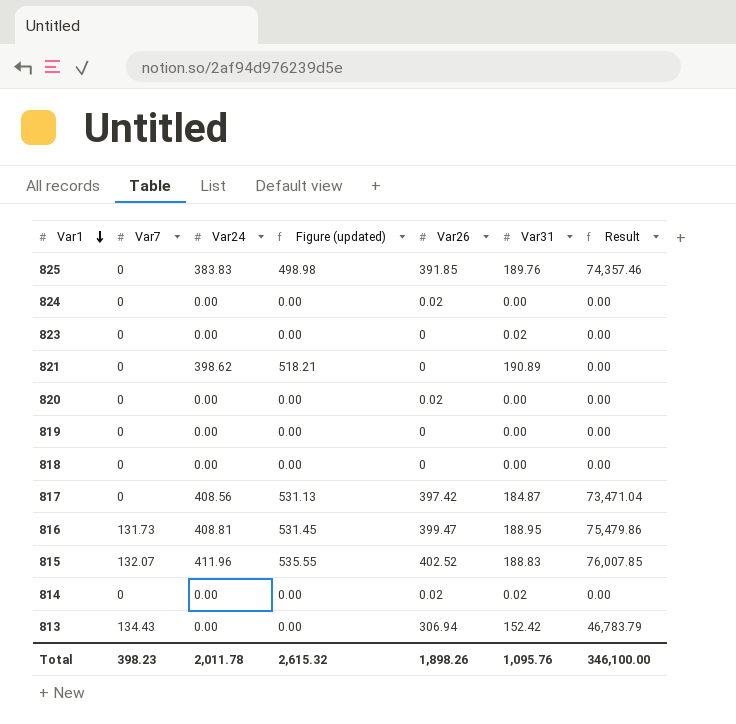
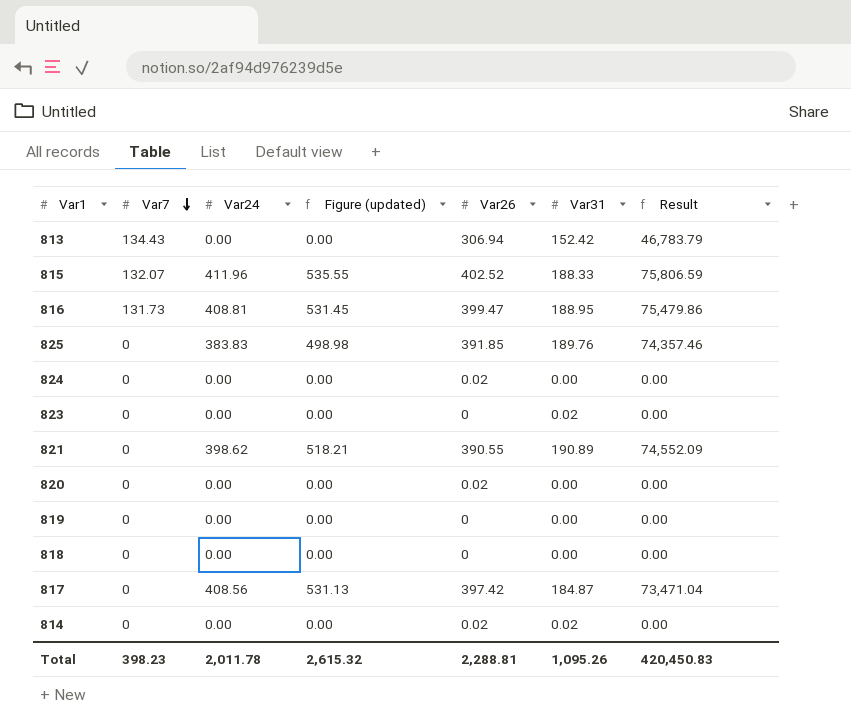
row order: Var1 descending -> Var7 descending
815 | Var31: 188.83 -> 188.33
815 | Result: 76,007.85 -> 75,806.59
821 | Var26: 0 -> 390.55
821 | Result: 0.00 -> 74,552.09
Total | Var26: 1,898.26 -> 2,288.81
Total | Var31: 1,095.76 -> 1,095.26
Total | Result: 346,100.00 -> 420,450.83

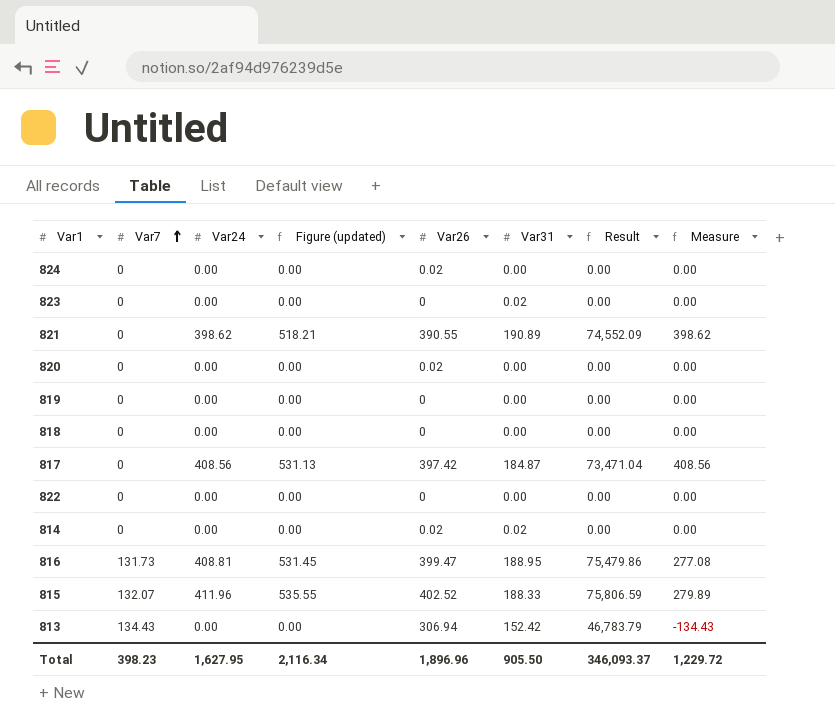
row order: Var7 descending -> Var7 ascending
column Measure | formula: none -> [Var24] - [Var7]
row 825: 0 | 383.83 | 498.98 | 391.85 | 189.76 | 74,357.46 -> none
row 822: none -> 0 | 0.00 | 0.00 | 0 | 0.00 | 0.00 | 0.00
Total | Var24: 2,011.78 -> 1,627.95
Total | Figure (updated): 2,615.32 -> 2,116.34
Total | Var26: 2,288.81 -> 1,896.96
Total | Var31: 1,095.26 -> 905.50
Total | Result: 420,450.83 -> 346,093.37

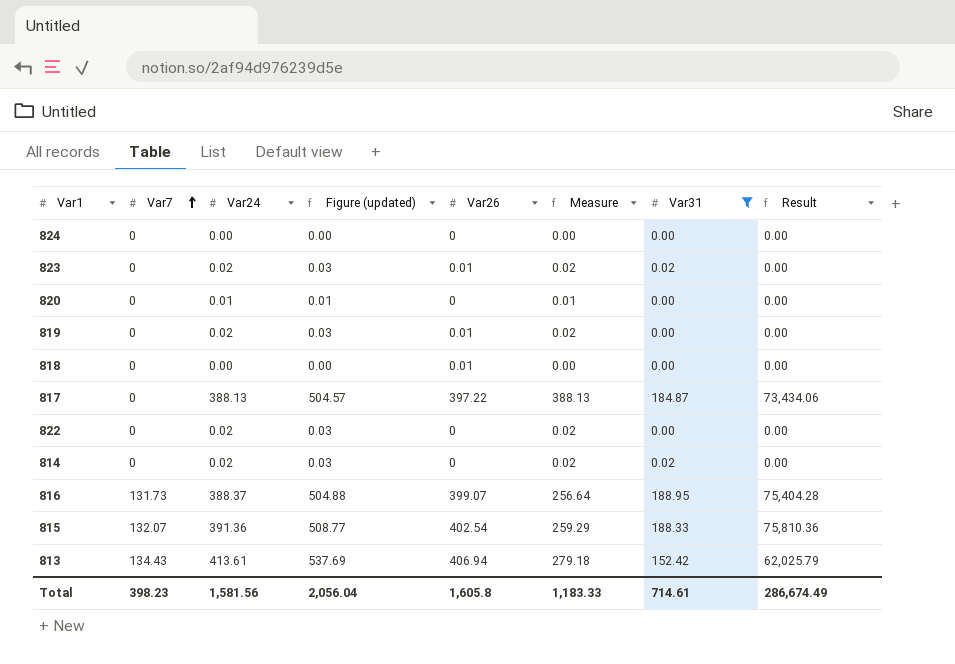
filter: none -> Var31 != 190.89
column Measure | position: 8 -> 6
824 | Var26: 0.02 -> 0
823 | Var24: 0.00 -> 0.02
823 | Figure (updated): 0.00 -> 0.03
823 | Var26: 0 -> 0.01
823 | Measure: 0.00 -> 0.02
820 | Var24: 0.00 -> 0.01
820 | Figure (updated): 0.00 -> 0.01
820 | Var26: 0.02 -> 0
820 | Measure: 0.00 -> 0.01
819 | Var24: 0.00 -> 0.02
819 | Figure (updated): 0.00 -> 0.03
819 | Var26: 0 -> 0.01
819 | Measure: 0.00 -> 0.02
818 | Var26: 0 -> 0.01
817 | Var24: 408.56 -> 388.13
817 | Figure (updated): 531.13 -> 504.57
817 | Var26: 397.42 -> 397.22
817 | Measure: 408.56 -> 388.13
817 | Result: 73,471.04 -> 73,434.06
822 | Var24: 0.00 -> 0.02
822 | Figure (updated): 0.00 -> 0.03
822 | Measure: 0.00 -> 0.02
814 | Var24: 0.00 -> 0.02
814 | Figure (updated): 0.00 -> 0.03
814 | Var26: 0.02 -> 0
814 | Measure: 0.00 -> 0.02
816 | Var24: 408.81 -> 388.37
816 | Figure (updated): 531.45 -> 504.88
816 | Var26: 399.47 -> 399.07
816 | Measure: 277.08 -> 256.64
816 | Result: 75,479.86 -> 75,404.28
815 | Var24: 411.96 -> 391.36
815 | Figure (updated): 535.55 -> 508.77
815 | Var26: 402.52 -> 402.54
815 | Measure: 279.89 -> 259.29
815 | Result: 75,806.59 -> 75,810.36
813 | Var24: 0.00 -> 413.61
813 | Figure (updated): 0.00 -> 537.69
813 | Var26: 306.94 -> 406.94
813 | Measure: -134.43 -> 279.18
813 | Result: 46,783.79 -> 62,025.79
Total | Var24: 1,627.95 -> 1,581.56
Total | Figure (updated): 2,116.34 -> 2,056.04
Total | Var26: 1,896.96 -> 1,605.8
Total | Measure: 1,229.72 -> 1,183.33
Total | Var31: 905.50 -> 714.61
Total | Result: 346,093.37 -> 286,674.49

